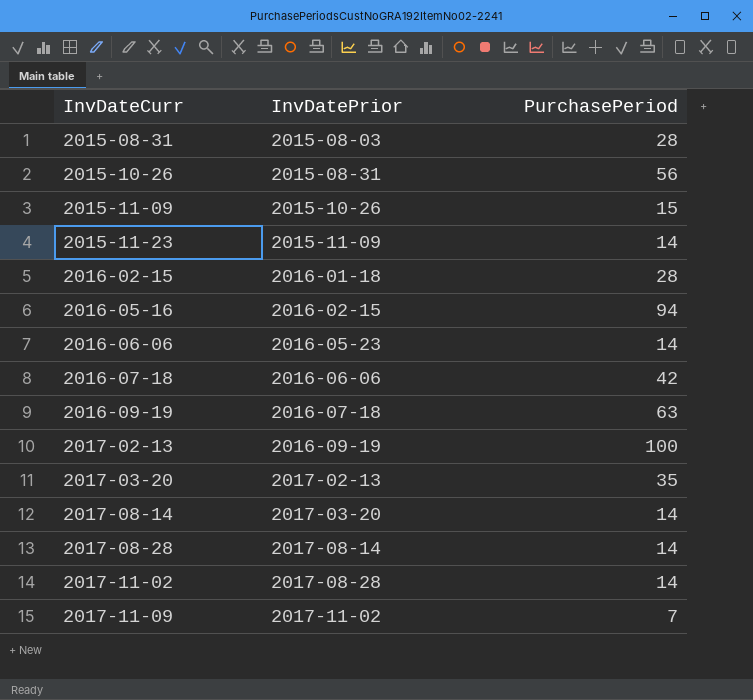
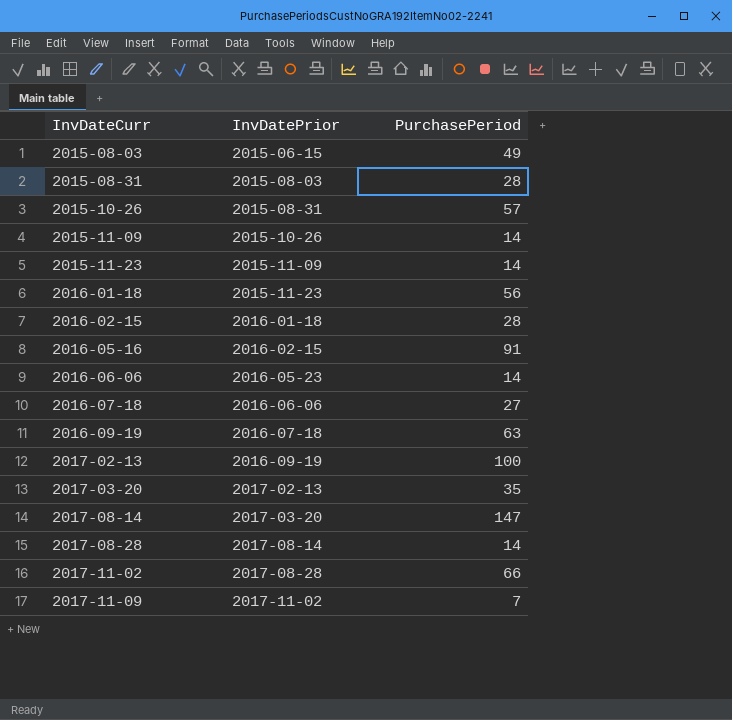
row 2015-08-03: none -> 2015-06-15 | 49
2015-10-26 | PurchasePeriod: 56 -> 57
2015-11-09 | PurchasePeriod: 15 -> 14
row 2016-01-18: none -> 2015-11-23 | 56
2016-05-16 | PurchasePeriod: 94 -> 91
2016-07-18 | PurchasePeriod: 42 -> 27
2017-08-14 | PurchasePeriod: 14 -> 147
2017-11-02 | PurchasePeriod: 14 -> 66

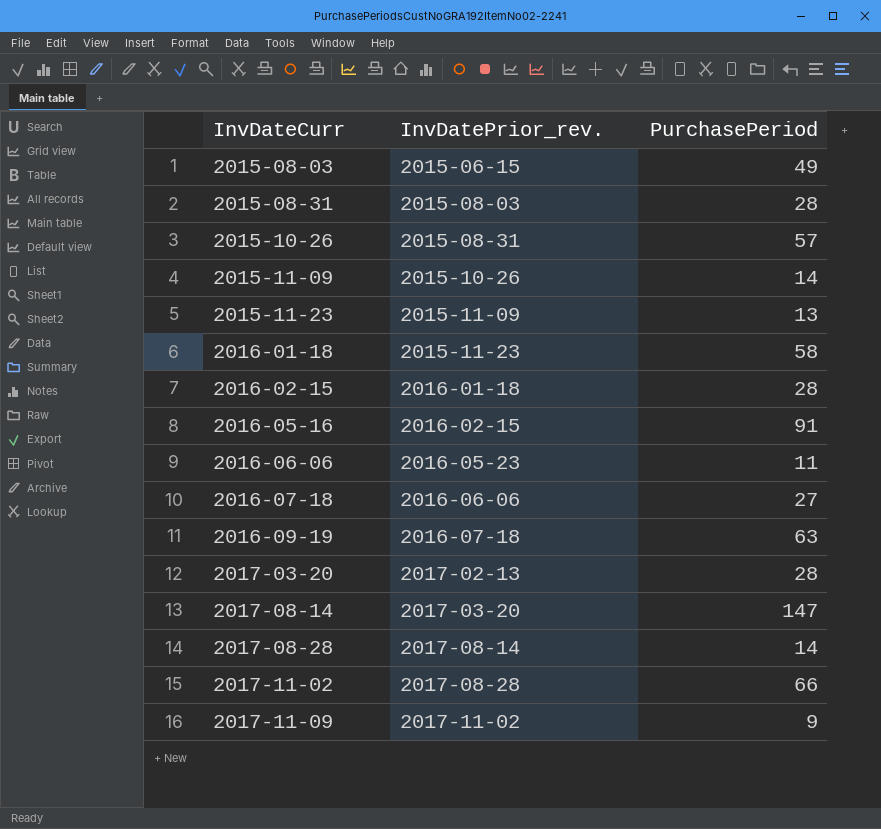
column name: InvDatePrior -> InvDatePrior_rev.
row 2017-02-13: 2016-09-19 | 100 -> none
2015-11-23 | PurchasePeriod: 14 -> 13
2016-01-18 | PurchasePeriod: 56 -> 58
2016-06-06 | PurchasePeriod: 14 -> 11
2017-03-20 | PurchasePeriod: 35 -> 28
2017-11-09 | PurchasePeriod: 7 -> 9

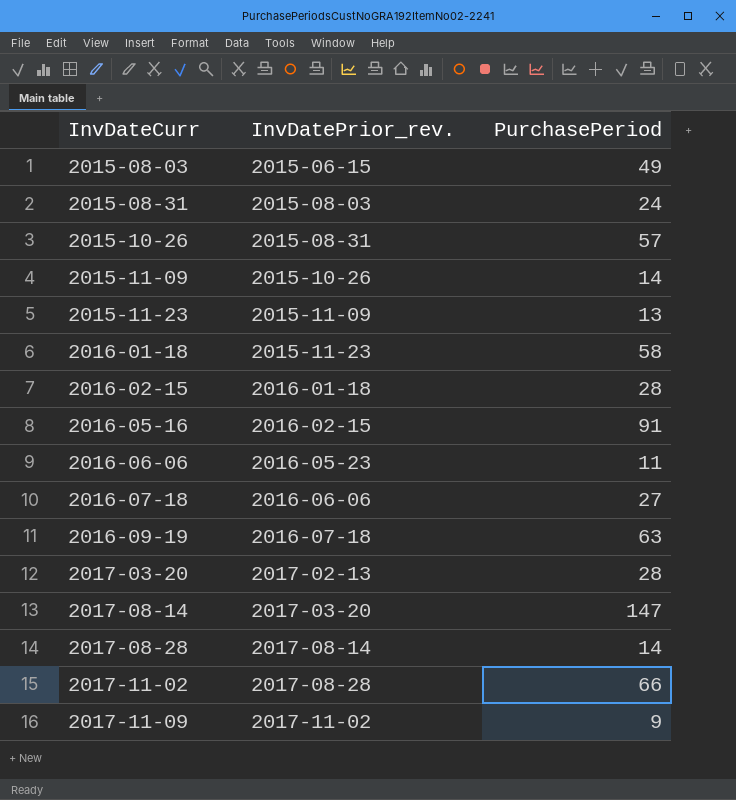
2015-08-31 | PurchasePeriod: 28 -> 24

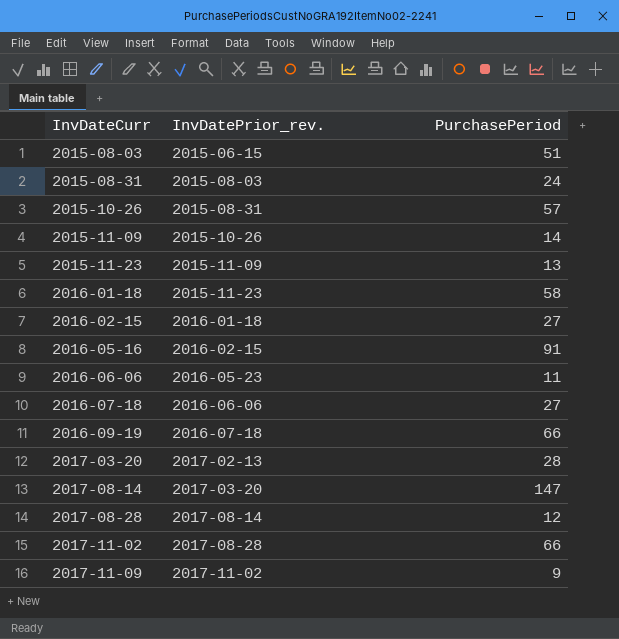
2015-08-03 | PurchasePeriod: 49 -> 51
2016-02-15 | PurchasePeriod: 28 -> 27
2016-09-19 | PurchasePeriod: 63 -> 66
2017-08-28 | PurchasePeriod: 14 -> 12

